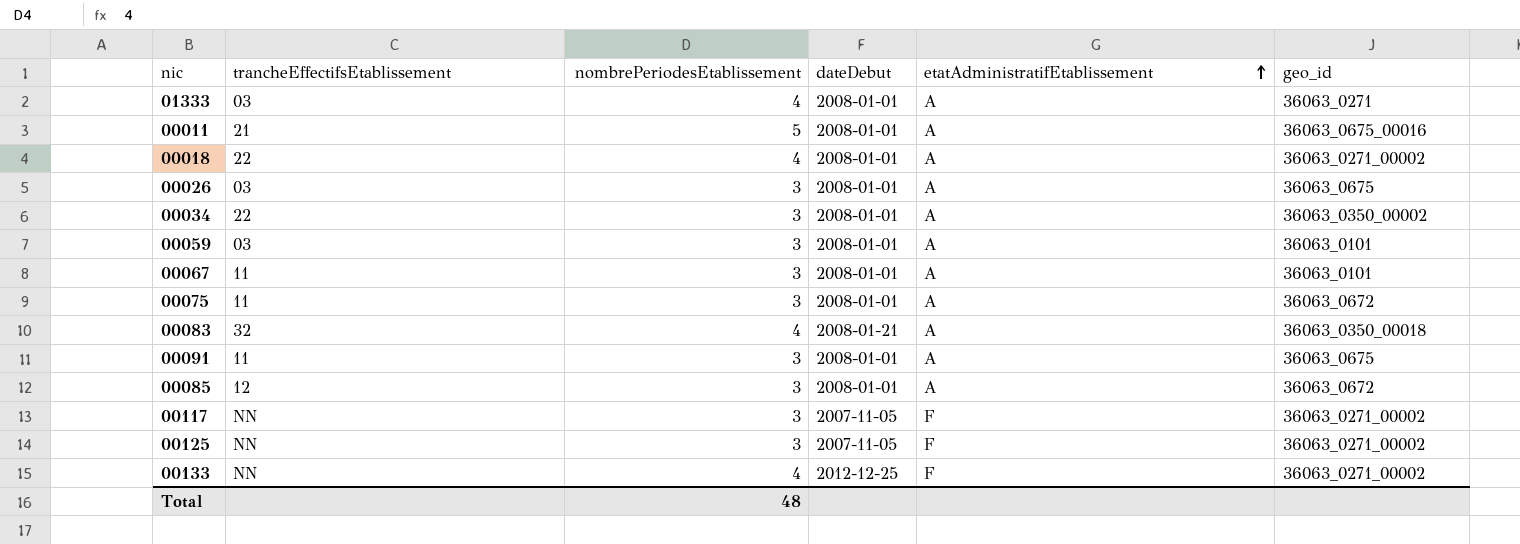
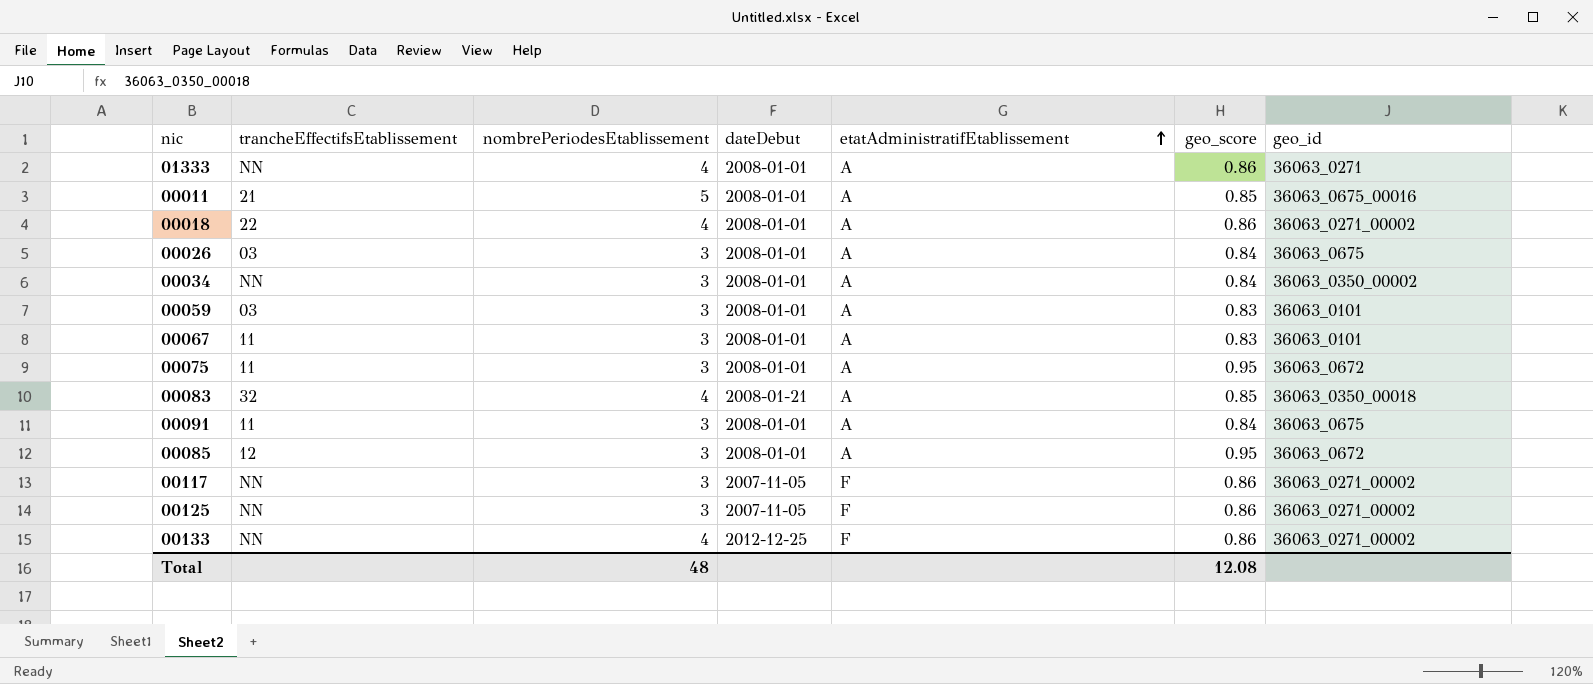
column geo_score | position: none -> 6
01333 | trancheEffectifsEtablissement: 03 -> NN
00034 | trancheEffectifsEtablissement: 22 -> NN

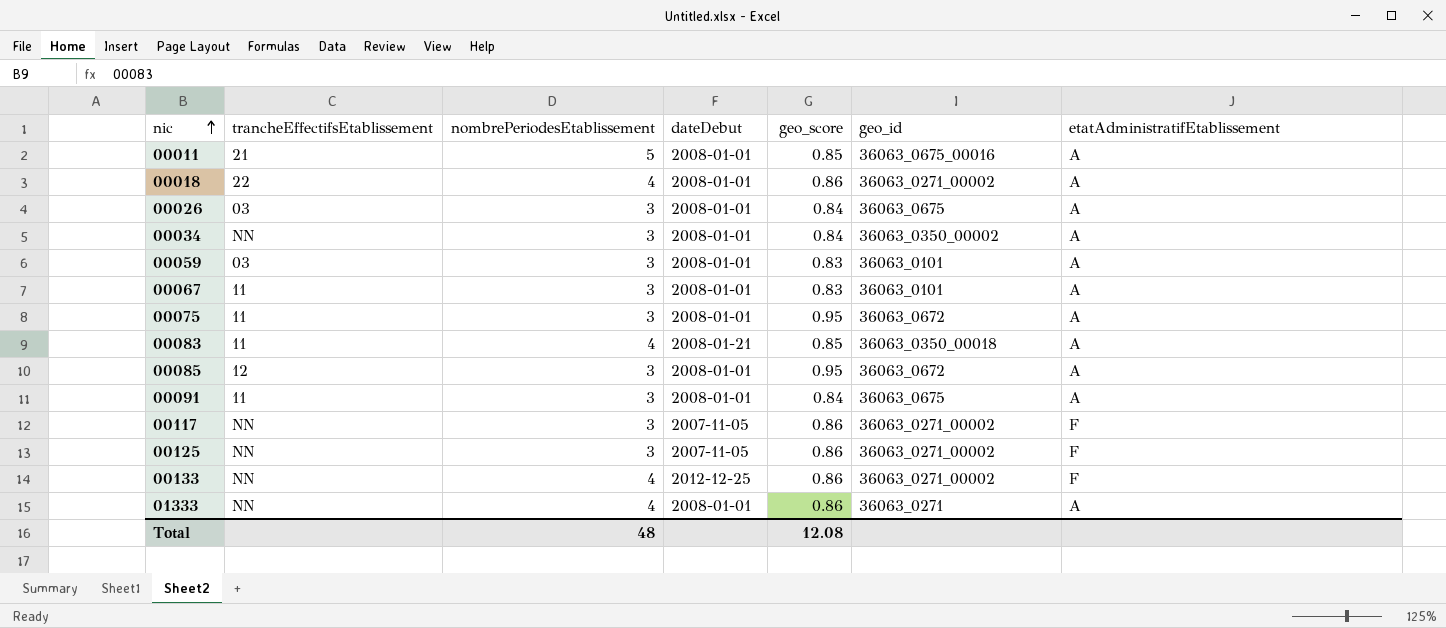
row order: etatAdministratifEtablissement ascending -> nic ascending
column etatAdministratifEtablissement | position: 5 -> 7
00083 | trancheEffectifsEtablissement: 32 -> 11

